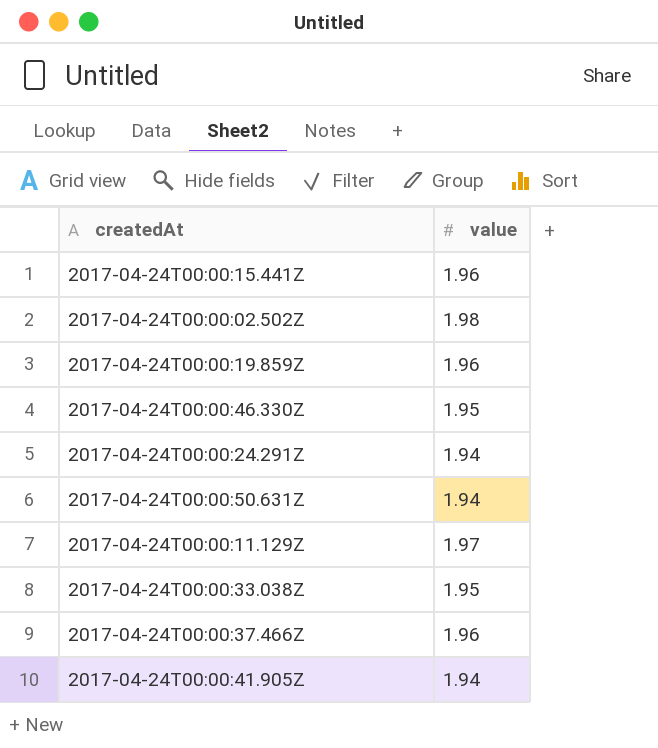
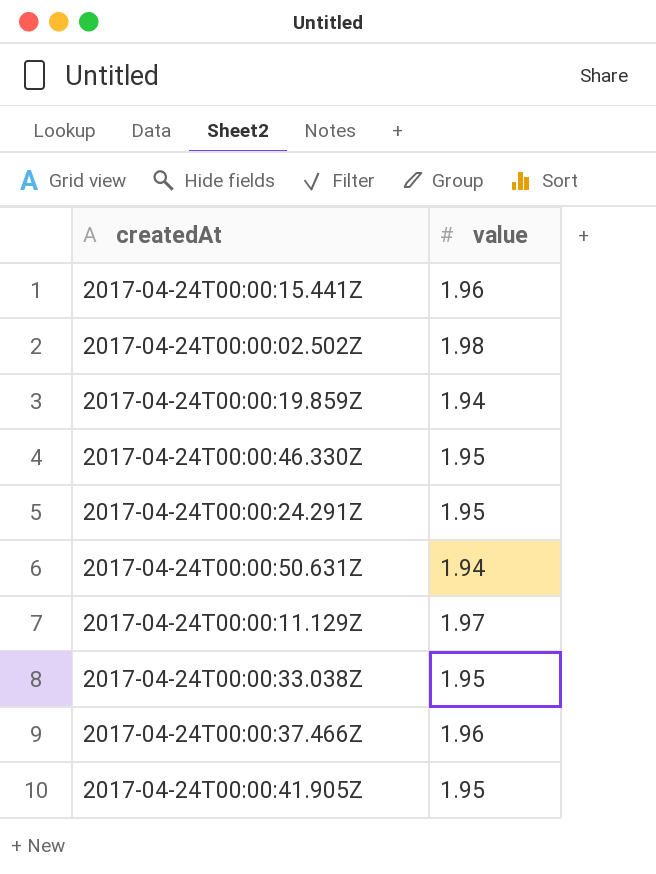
2017-04-24T00:00:19.859Z | value: 1.96 -> 1.94
2017-04-24T00:00:24.291Z | value: 1.94 -> 1.95
2017-04-24T00:00:41.905Z | value: 1.94 -> 1.95

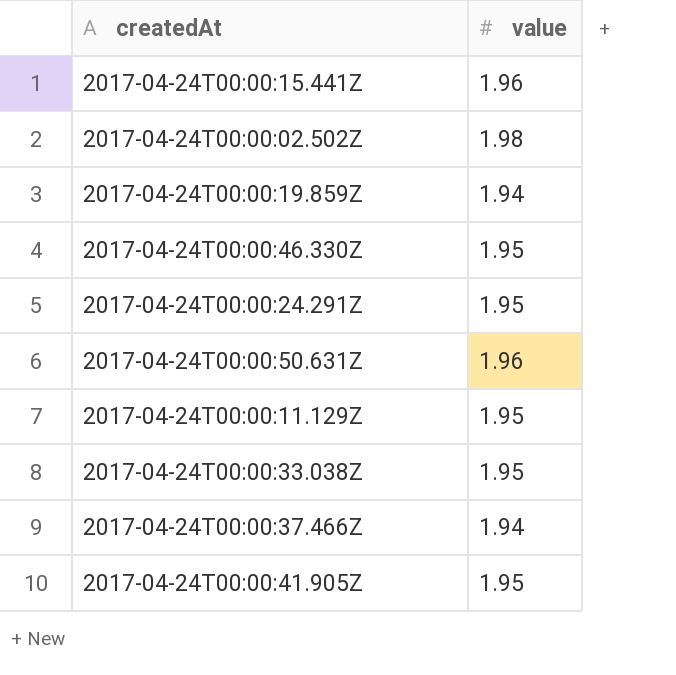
2017-04-24T00:00:50.631Z | value: 1.94 -> 1.96
2017-04-24T00:00:11.129Z | value: 1.97 -> 1.95
2017-04-24T00:00:37.466Z | value: 1.96 -> 1.94

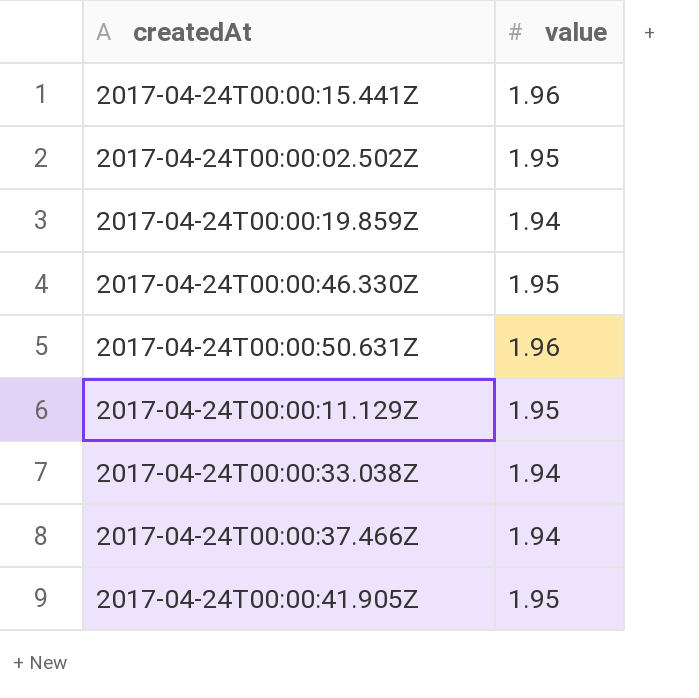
row 2017-04-24T00:00:24.291Z: 1.95 -> none
2017-04-24T00:00:02.502Z | value: 1.98 -> 1.95
2017-04-24T00:00:33.038Z | value: 1.95 -> 1.94

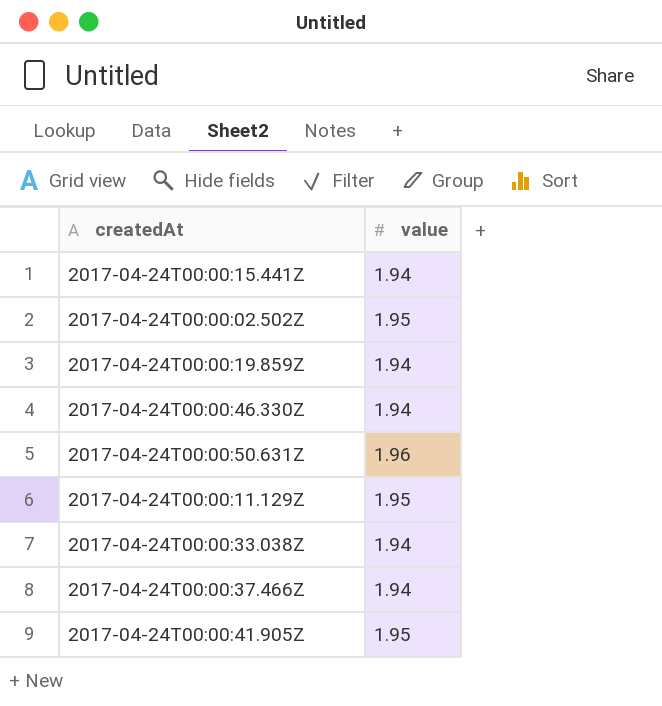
2017-04-24T00:00:15.441Z | value: 1.96 -> 1.94
2017-04-24T00:00:46.330Z | value: 1.95 -> 1.94

